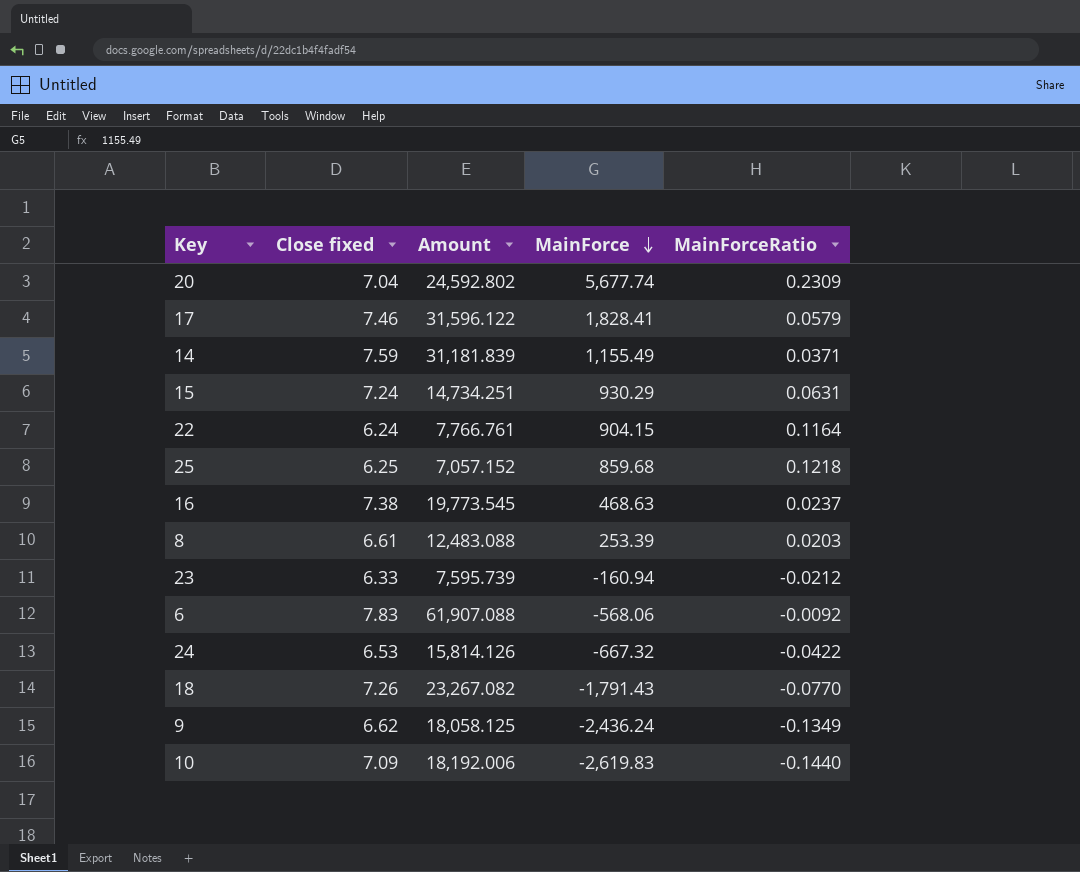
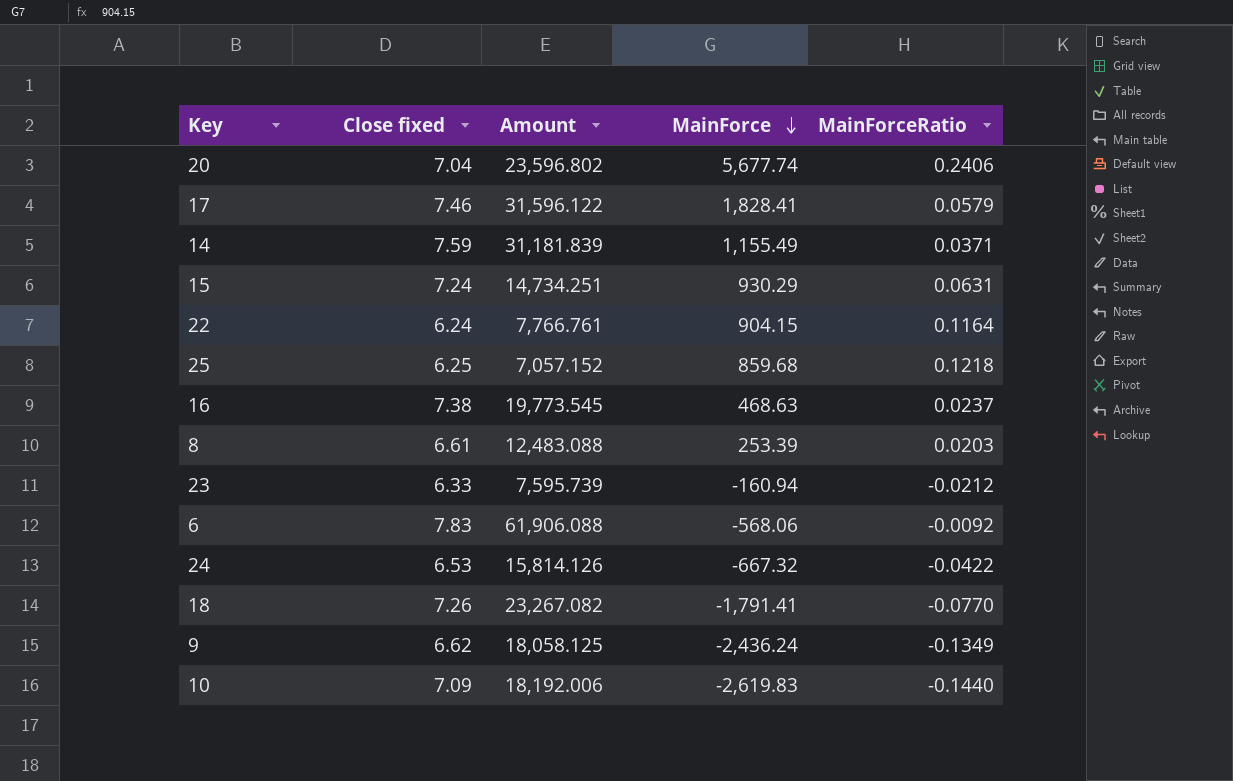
20 | Amount: 24,592.802 -> 23,596.802
20 | MainForceRatio: 0.2309 -> 0.2406
6 | Amount: 61,907.088 -> 61,906.088
18 | MainForce: -1,791.43 -> -1,791.41

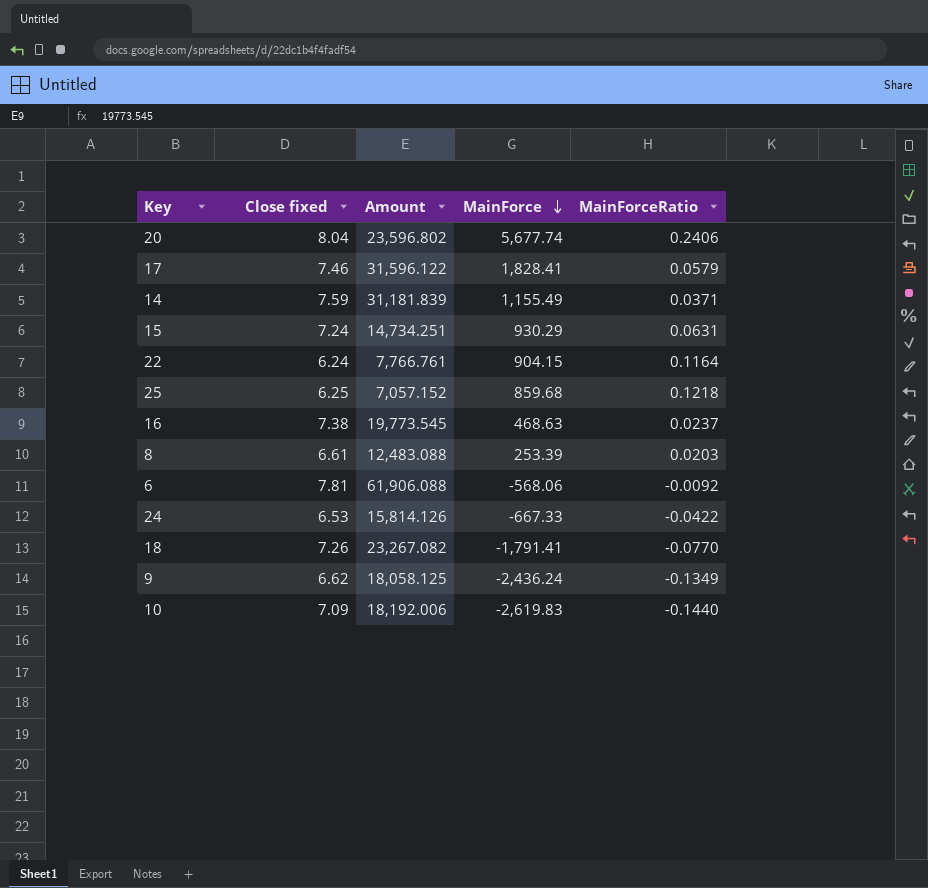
row 23: 6.33 | 7,595.739 | -160.94 | -0.0212 -> none
20 | Close fixed: 7.04 -> 8.04
6 | Close fixed: 7.83 -> 7.81
24 | MainForce: -667.32 -> -667.33

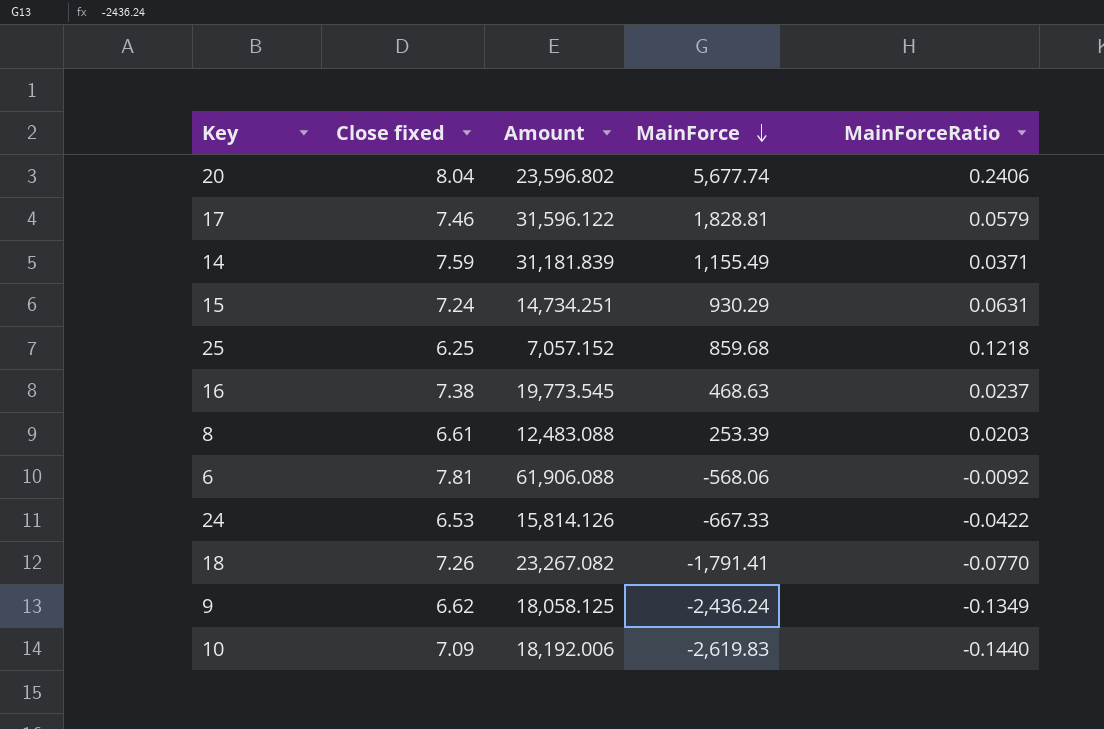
row 22: 6.24 | 7,766.761 | 904.15 | 0.1164 -> none
17 | MainForce: 1,828.41 -> 1,828.81

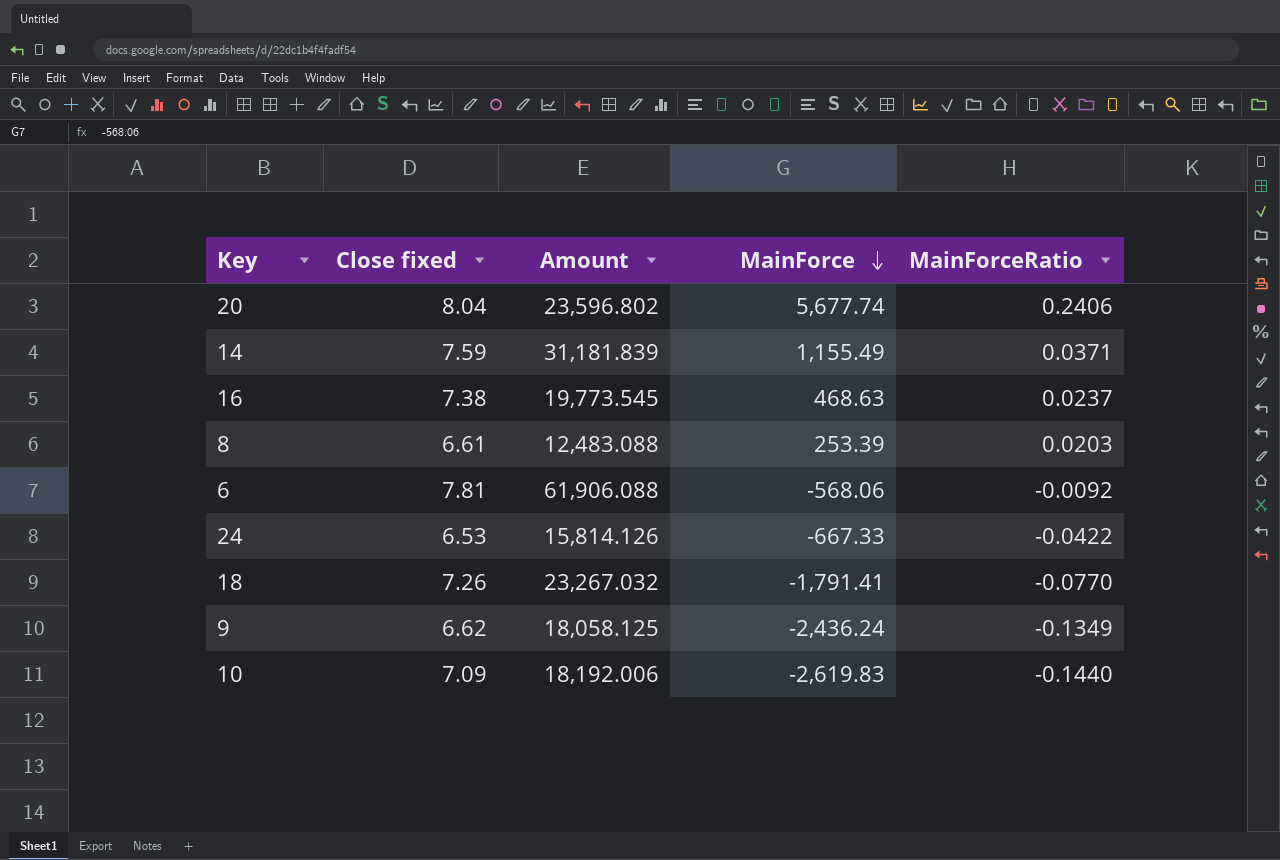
row 17: 7.46 | 31,596.122 | 1,828.81 | 0.0579 -> none
row 15: 7.24 | 14,734.251 | 930.29 | 0.0631 -> none
row 25: 6.25 | 7,057.152 | 859.68 | 0.1218 -> none
18 | Amount: 23,267.082 -> 23,267.032

